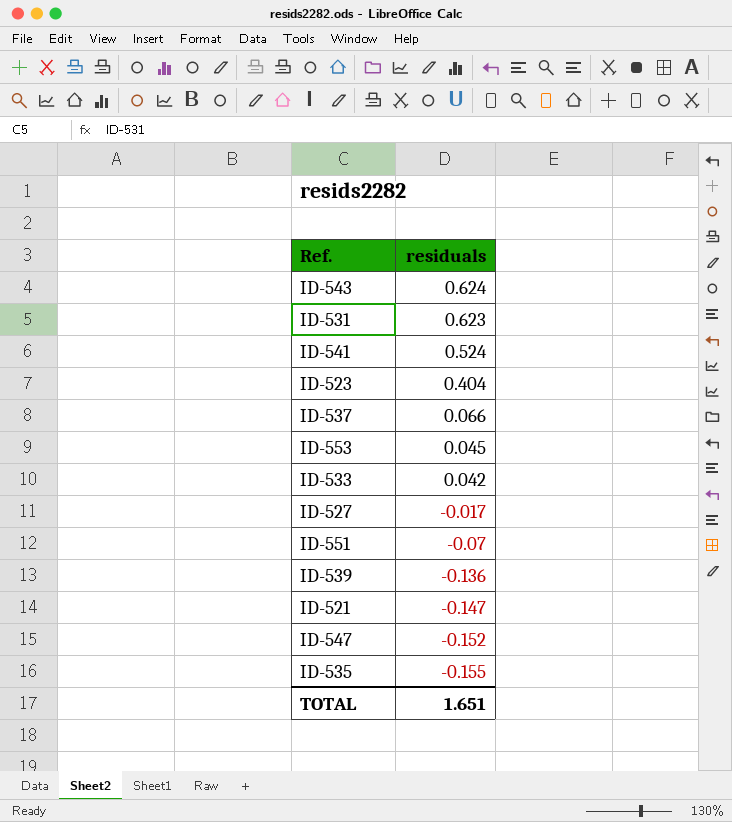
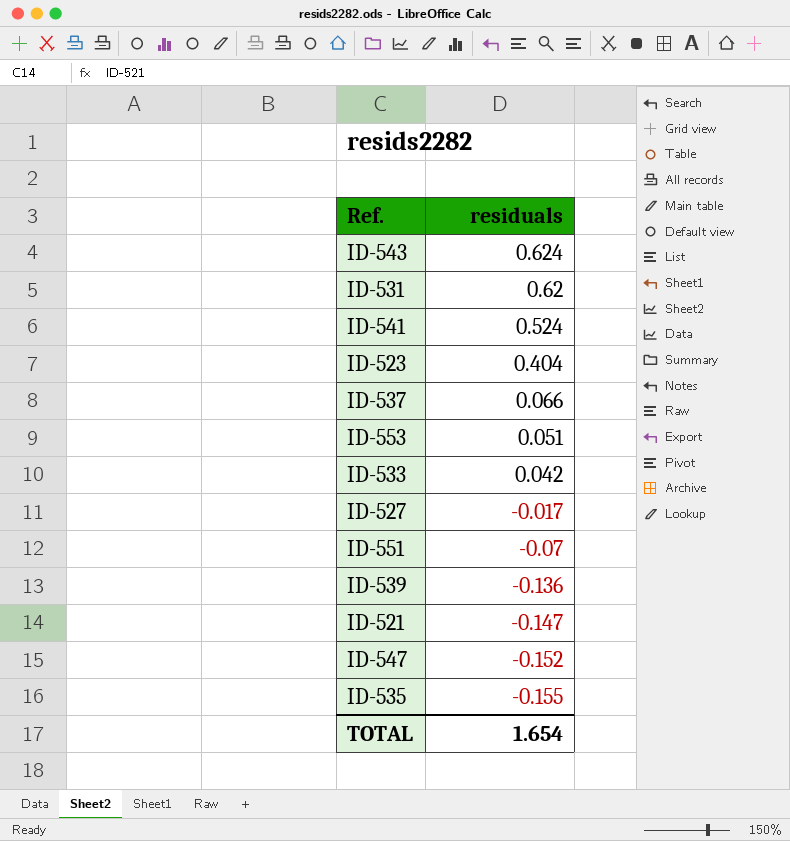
ID-531 | residuals: 0.623 -> 0.62
ID-553 | residuals: 0.045 -> 0.051
TOTAL | residuals: 1.651 -> 1.654

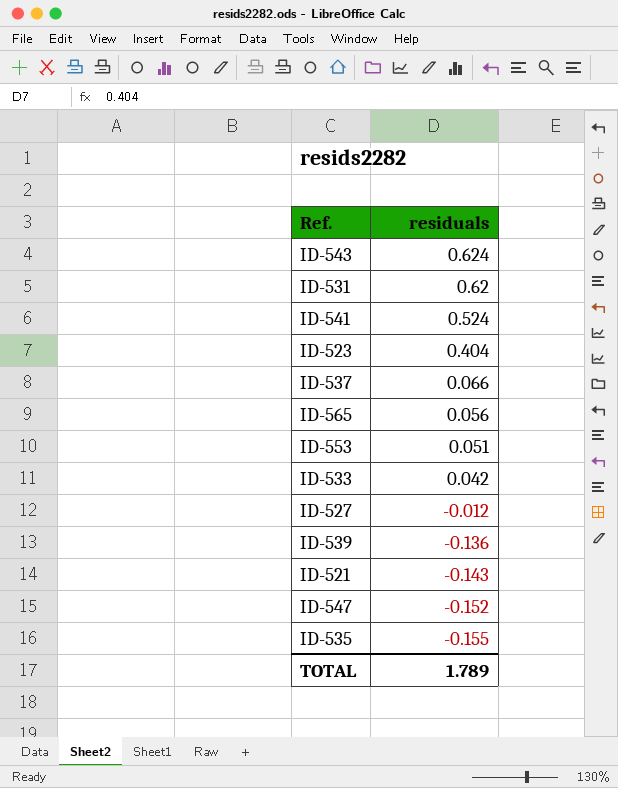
row ID-551: -0.07 -> none
row ID-565: none -> 0.056
ID-527 | residuals: -0.017 -> -0.012
ID-521 | residuals: -0.147 -> -0.143
TOTAL | residuals: 1.654 -> 1.789

